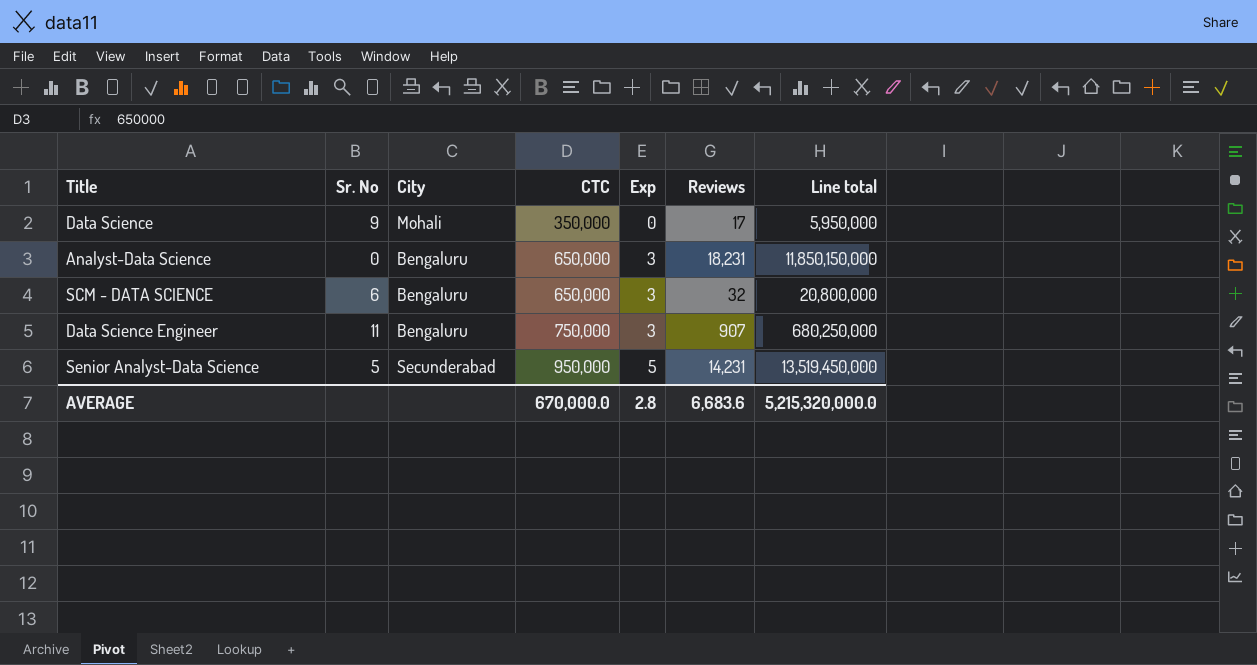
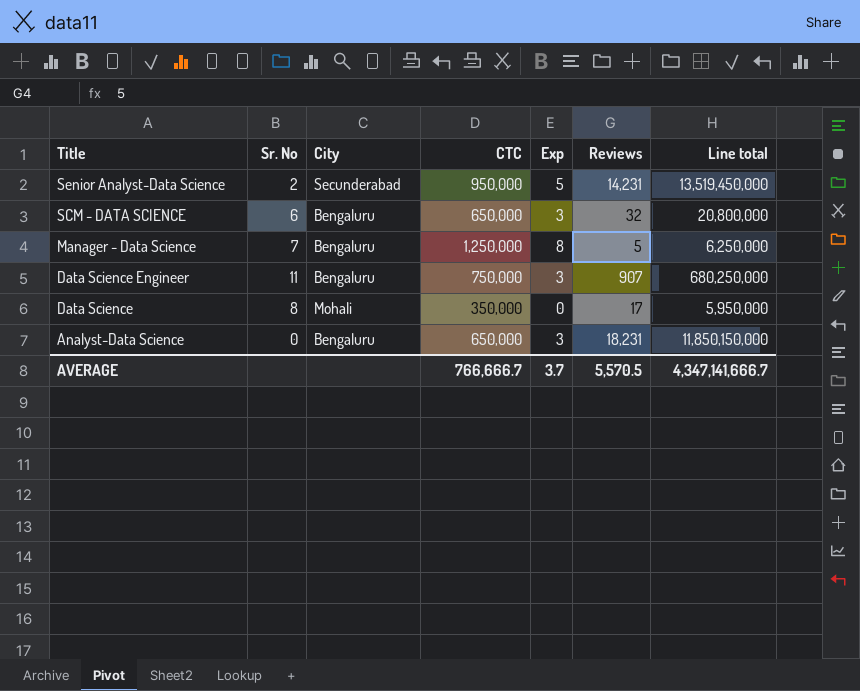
row order: CTC ascending -> Title descending
Senior Analyst-Data Science | Sr. No: 5 -> 2
row Manager - Data Science: none -> 7 | Bengaluru | 1,250,000 | 8 | 5 | 6,250,000
Data Science | Sr. No: 9 -> 8
AVERAGE | CTC: 670,000.0 -> 766,666.7
AVERAGE | Exp: 2.8 -> 3.7
AVERAGE | Reviews: 6,683.6 -> 5,570.5
AVERAGE | Line total: 5,215,320,000.0 -> 4,347,141,666.7

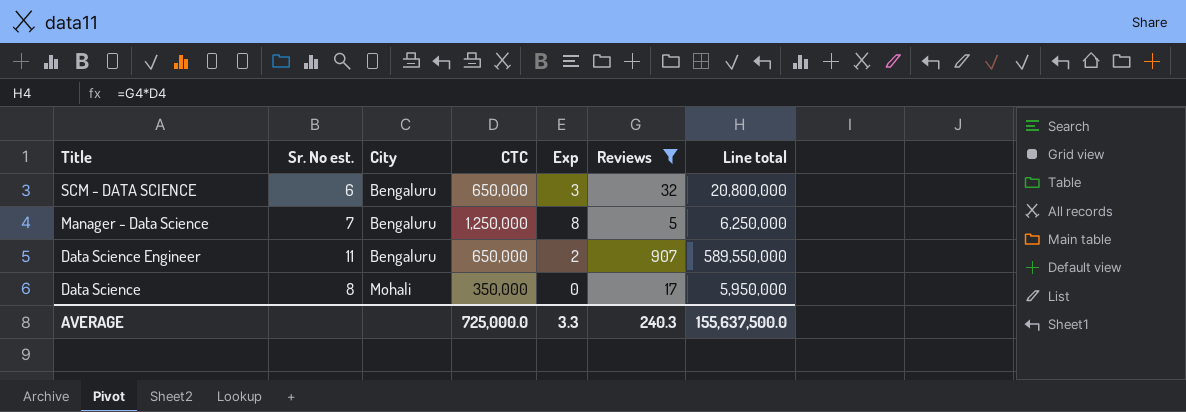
filter: none -> Reviews <= 907
column name: Sr. No -> Sr. No est.
Data Science Engineer | CTC: 750,000 -> 650,000
Data Science Engineer | Exp: 3 -> 2
Data Science Engineer | Line total: 680,250,000 -> 589,550,000
AVERAGE | CTC: 766,666.7 -> 725,000.0
AVERAGE | Exp: 3.7 -> 3.3
AVERAGE | Reviews: 5,570.5 -> 240.3
AVERAGE | Line total: 4,347,141,666.7 -> 155,637,500.0

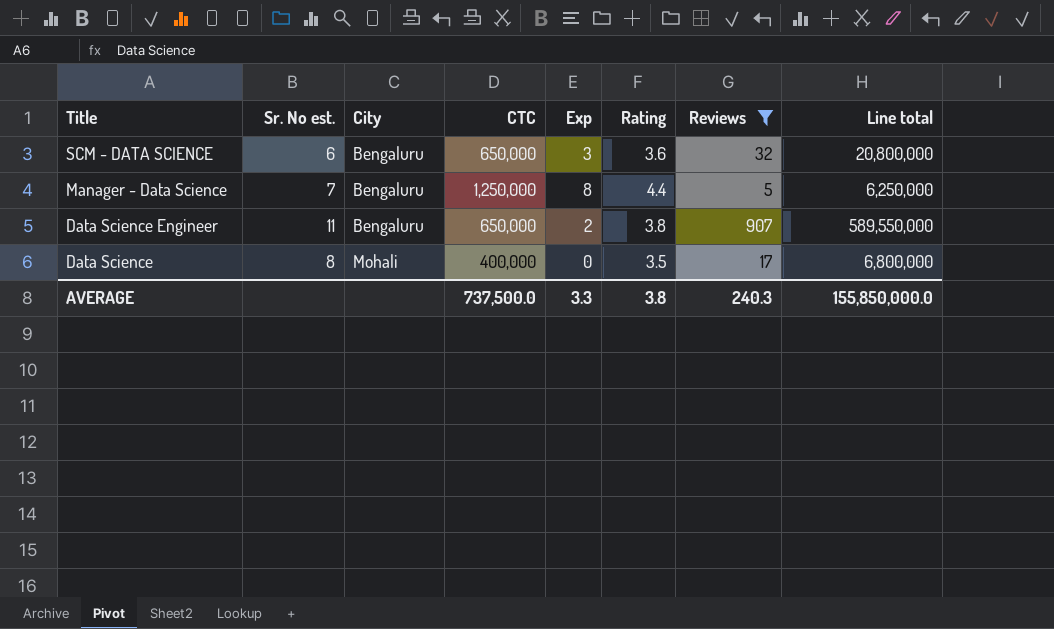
column Rating | position: none -> 6
Data Science | CTC: 350,000 -> 400,000
Data Science | Line total: 5,950,000 -> 6,800,000
AVERAGE | CTC: 725,000.0 -> 737,500.0
AVERAGE | Line total: 155,637,500.0 -> 155,850,000.0

